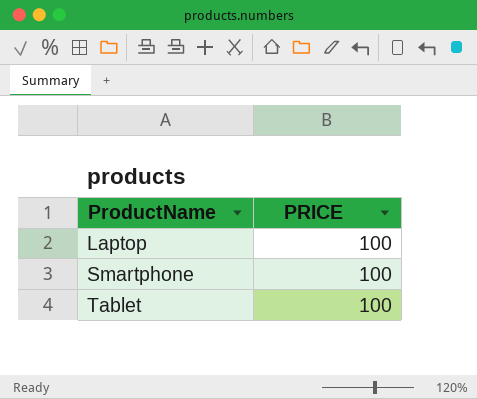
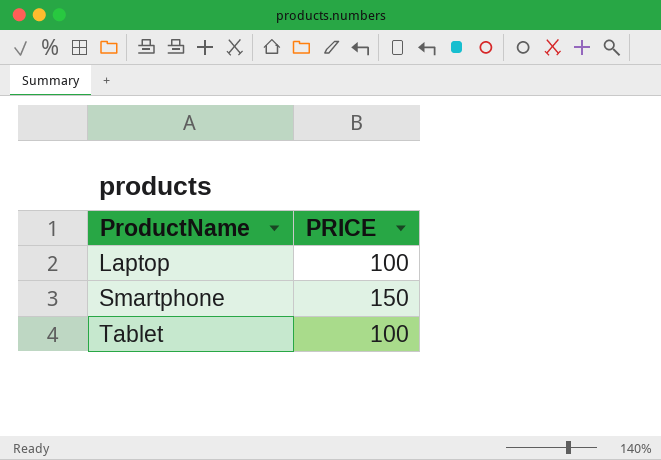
Smartphone | PRICE: 100 -> 150

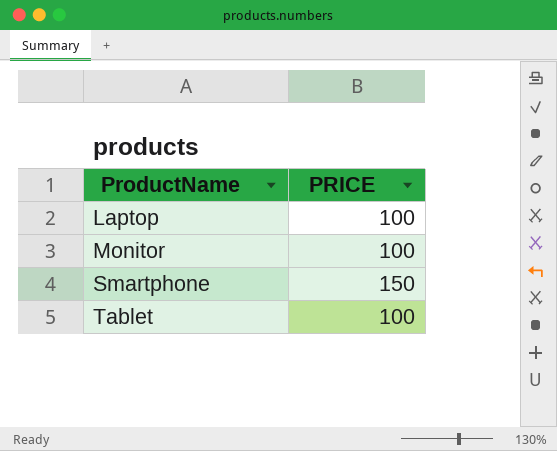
row Monitor: none -> 100

